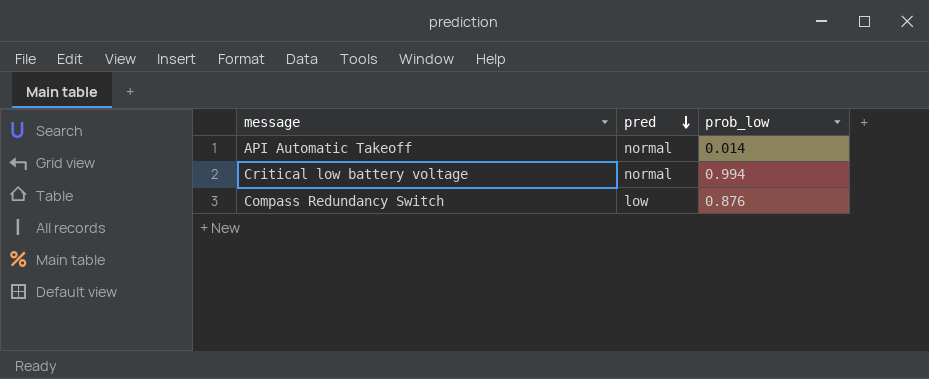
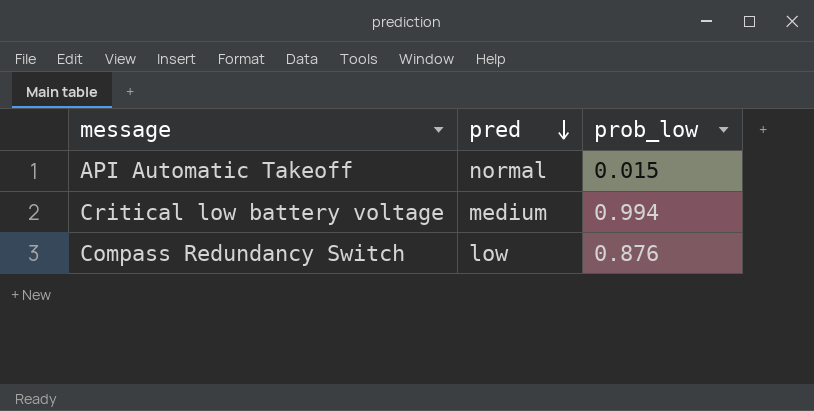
API Automatic Takeoff | prob_low: 0.014 -> 0.015
Critical low battery voltage | pred: normal -> medium

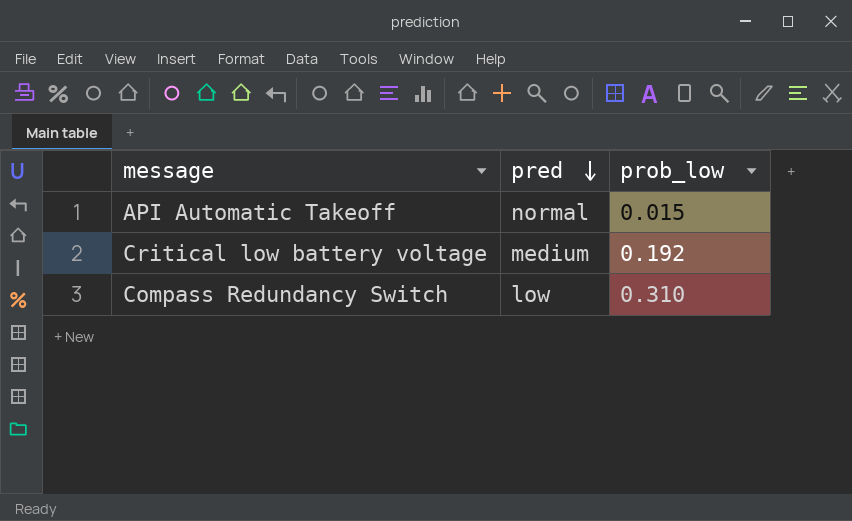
Critical low battery voltage | prob_low: 0.994 -> 0.192
Compass Redundancy Switch | prob_low: 0.876 -> 0.310

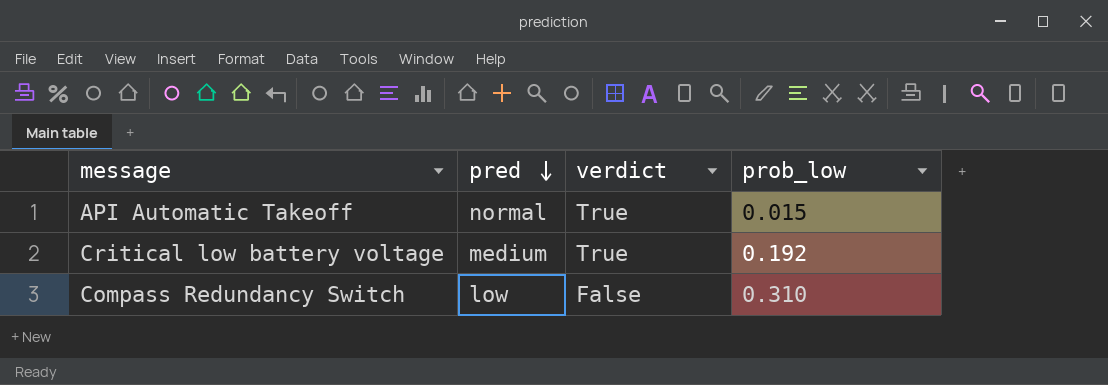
column verdict | position: none -> 3

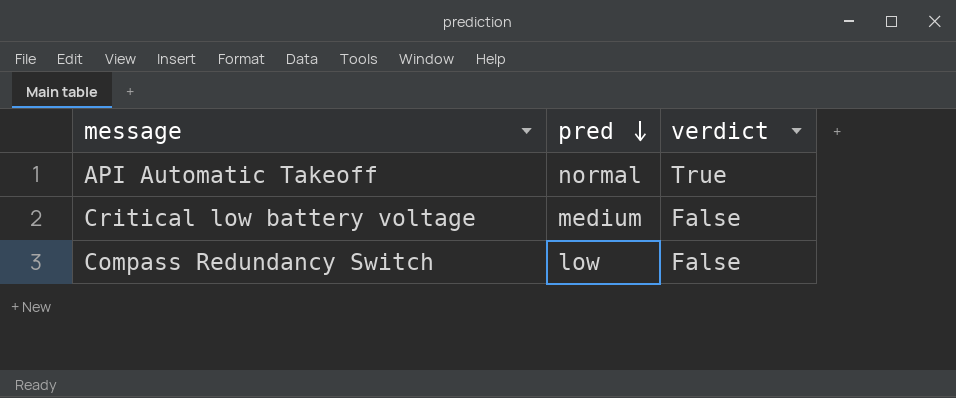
column prob_low | position: 4 -> none
Critical low battery voltage | verdict: True -> False

